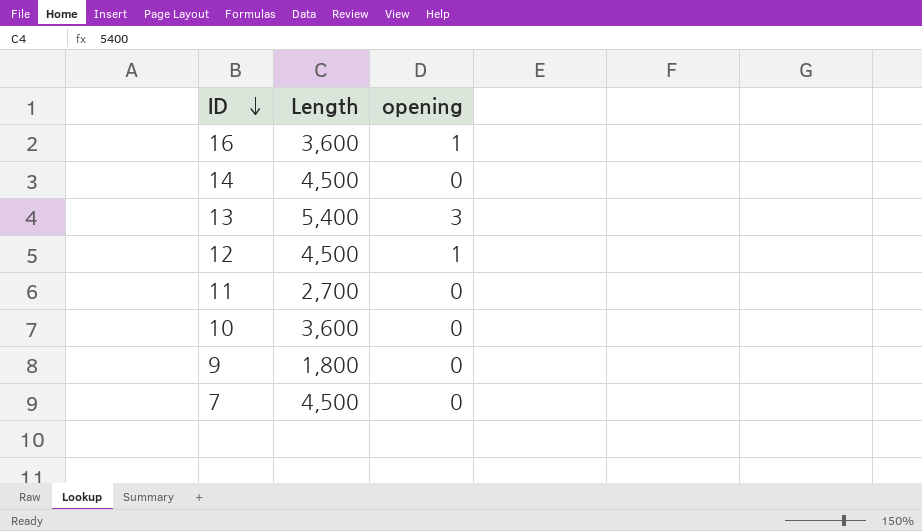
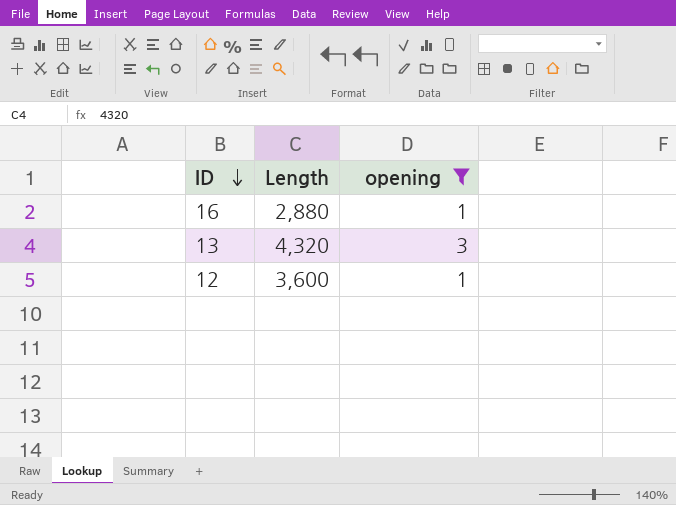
filter: none -> opening != 0
16 | Length: 3,600 -> 2,880
13 | Length: 5,400 -> 4,320
12 | Length: 4,500 -> 3,600

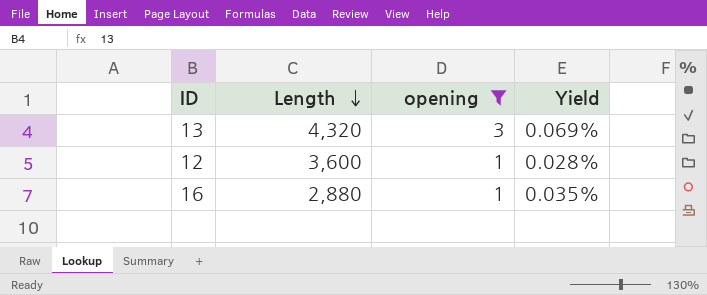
row order: ID descending -> Length descending
column Yield | formula: none -> [opening] / [Length]

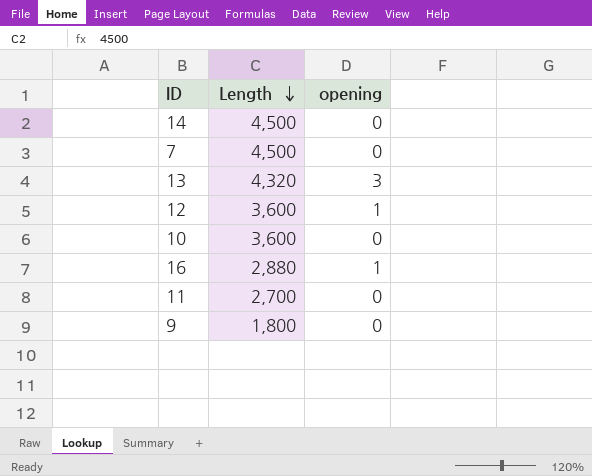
filter: opening != 0 -> none
column Yield | formula: [opening] / [Length] -> none

